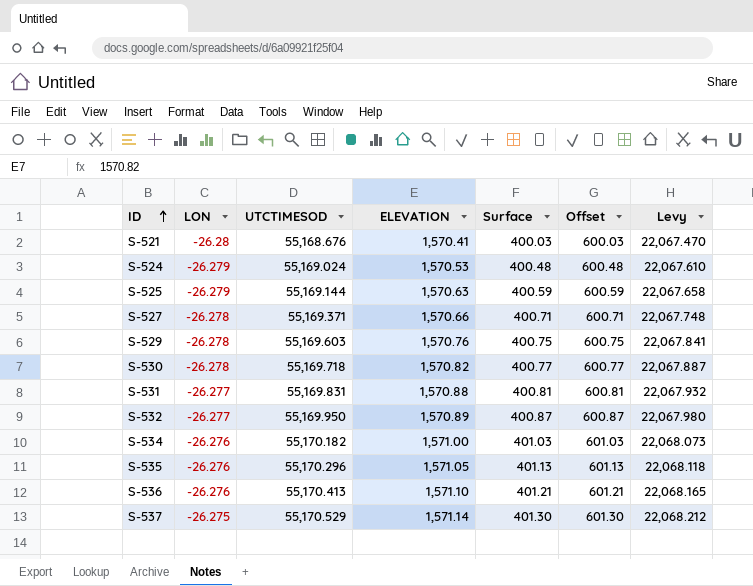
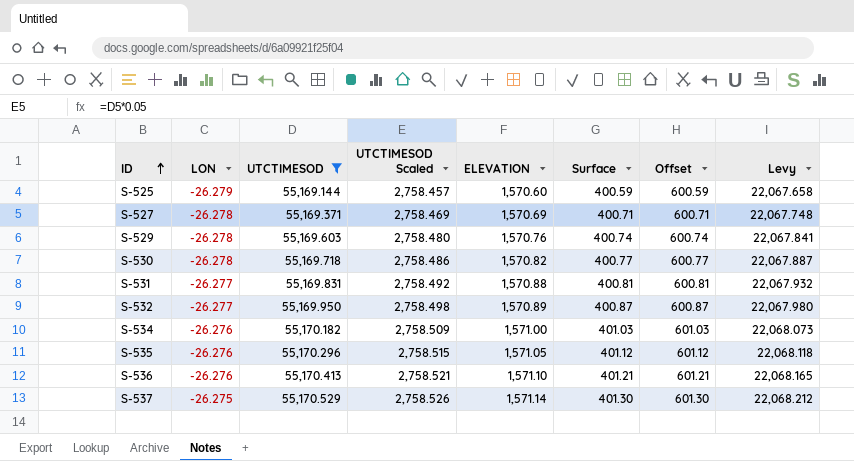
filter: none -> UTCTIMESOD >= 55,169.144
column UTCTIMESOD Scaled | formula: none -> [UTCTIMESOD] * 0.05
S-525 | ELEVATION: 1,570.63 -> 1,570.60
S-527 | ELEVATION: 1,570.66 -> 1,570.69
S-529 | Surface: 400.75 -> 400.74
S-529 | Offset: 600.75 -> 600.74
S-535 | Surface: 401.13 -> 401.12
S-535 | Offset: 601.13 -> 601.12

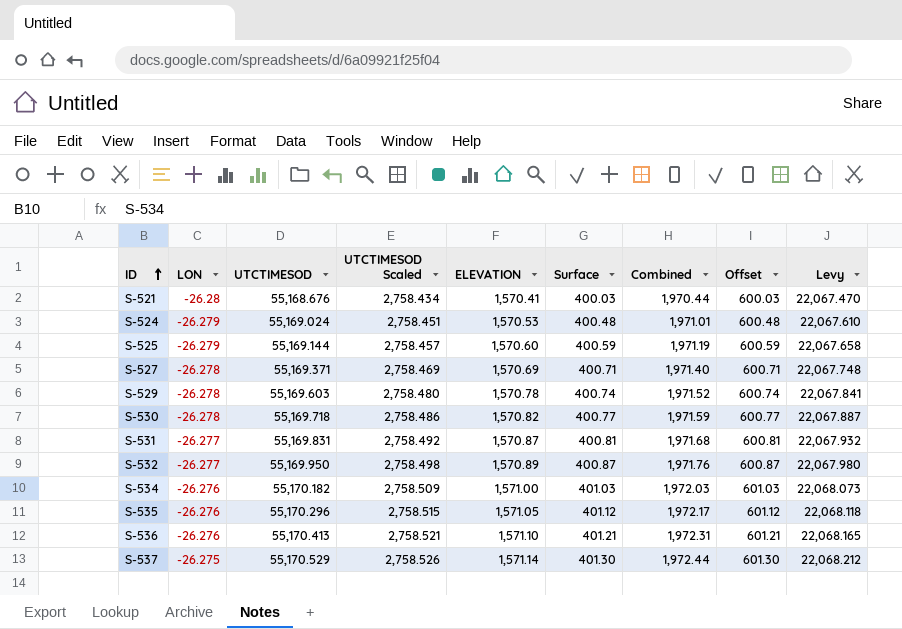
filter: UTCTIMESOD >= 55,169.144 -> none
column Combined | formula: none -> [ELEVATION] + [Surface]
S-529 | ELEVATION: 1,570.76 -> 1,570.78
S-531 | ELEVATION: 1,570.88 -> 1,570.87

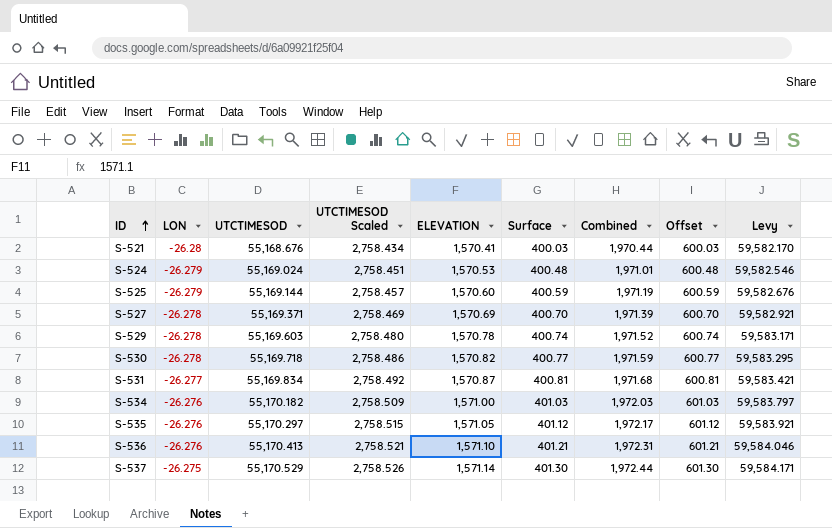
column Levy | formula: [UTCTIMESOD] * 0.4 -> [UTCTIMESOD] * 1.08
row S-532: -26.277 | 55,169.950 | 2,758.498 | 1,570.89 | 400.87 | 1,971.76 | 600.87 | 22,067.980 -> none
S-527 | Surface: 400.71 -> 400.70
S-527 | Combined: 1,971.40 -> 1,971.39
S-527 | Offset: 600.71 -> 600.70
S-531 | UTCTIMESOD: 55,169.831 -> 55,169.834
S-535 | UTCTIMESOD: 55,170.296 -> 55,170.297

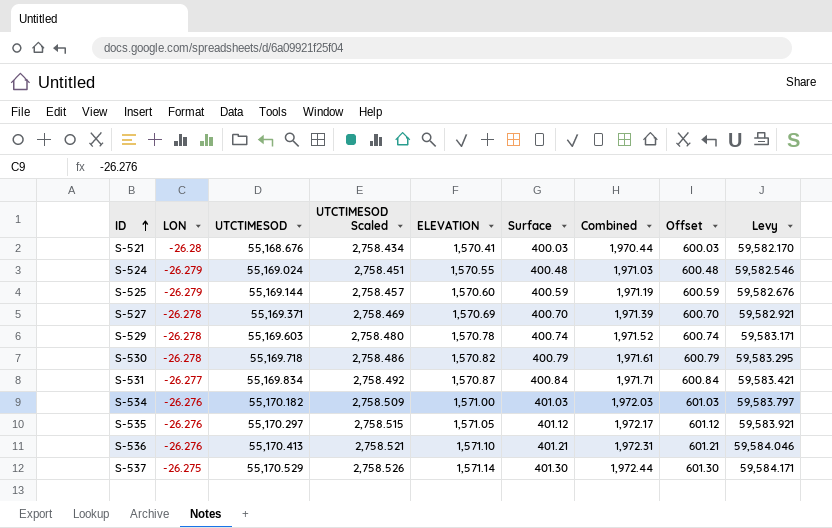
S-524 | ELEVATION: 1,570.53 -> 1,570.55
S-524 | Combined: 1,971.01 -> 1,971.03
S-530 | Surface: 400.77 -> 400.79
S-530 | Combined: 1,971.59 -> 1,971.61
S-530 | Offset: 600.77 -> 600.79
S-531 | Surface: 400.81 -> 400.84
S-531 | Combined: 1,971.68 -> 1,971.71
S-531 | Offset: 600.81 -> 600.84

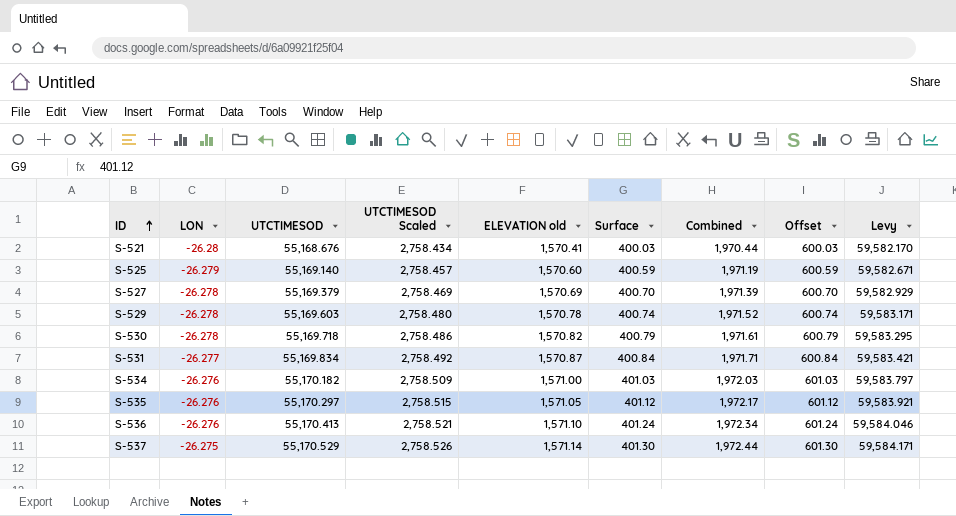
column name: ELEVATION -> ELEVATION old
row S-524: -26.279 | 55,169.024 | 2,758.451 | 1,570.55 | 400.48 | 1,971.03 | 600.48 | 59,582.546 -> none
S-525 | UTCTIMESOD: 55,169.144 -> 55,169.140
S-525 | Levy: 59,582.676 -> 59,582.671
S-527 | UTCTIMESOD: 55,169.371 -> 55,169.379
S-527 | Levy: 59,582.921 -> 59,582.929
S-536 | Surface: 401.21 -> 401.24
S-536 | Combined: 1,972.31 -> 1,972.34
S-536 | Offset: 601.21 -> 601.24

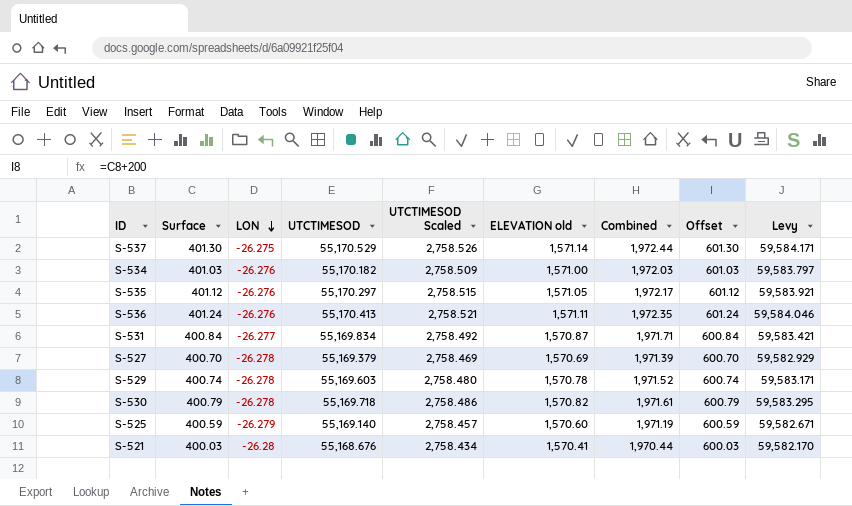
row order: ID ascending -> LON descending
column Surface | position: 6 -> 2
S-536 | ELEVATION old: 1,571.10 -> 1,571.11
S-536 | Combined: 1,972.34 -> 1,972.35

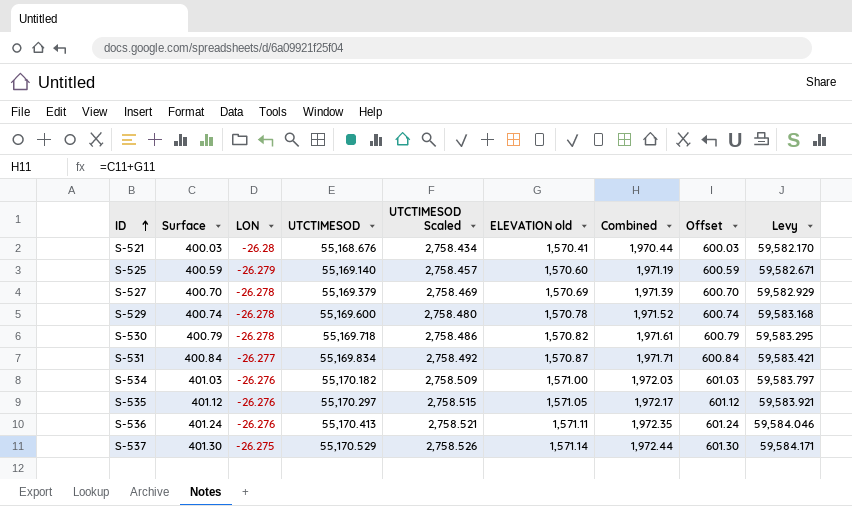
row order: LON descending -> ID ascending
S-529 | UTCTIMESOD: 55,169.603 -> 55,169.600
S-529 | Levy: 59,583.171 -> 59,583.168

